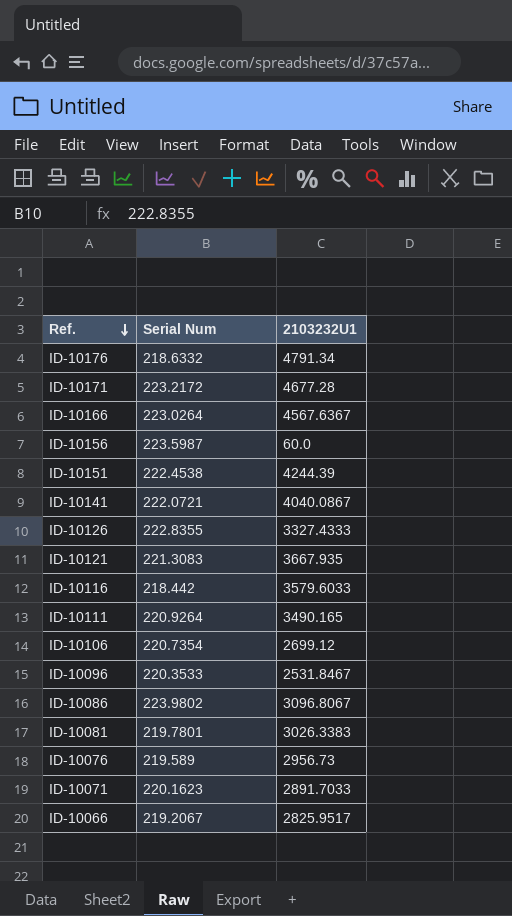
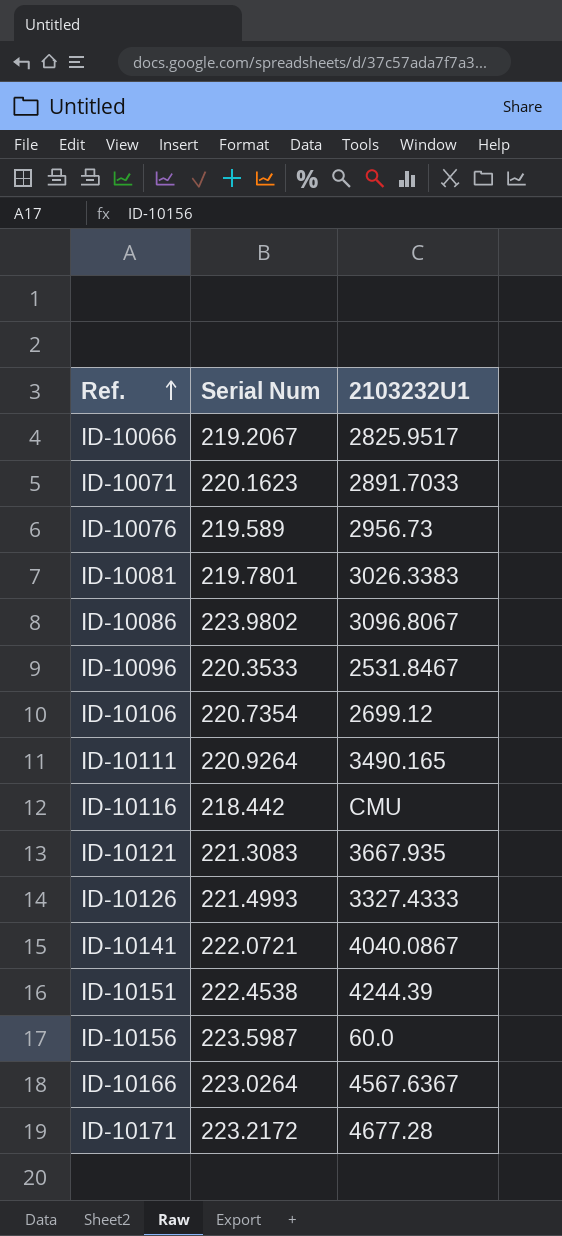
row order: Ref. descending -> Ref. ascending
row ID-10176: 218.6332 | 4791.34 -> none
ID-10116 | 2103232U1: 3579.6033 -> CMU
ID-10126 | Serial Num: 222.8355 -> 221.4993

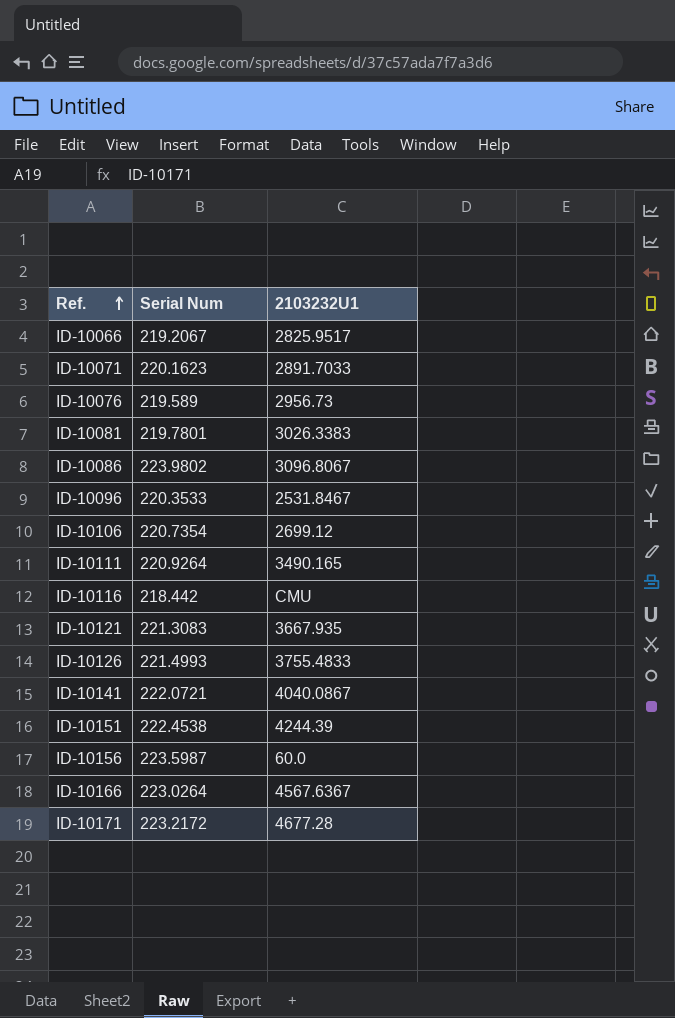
ID-10126 | 2103232U1: 3327.4333 -> 3755.4833

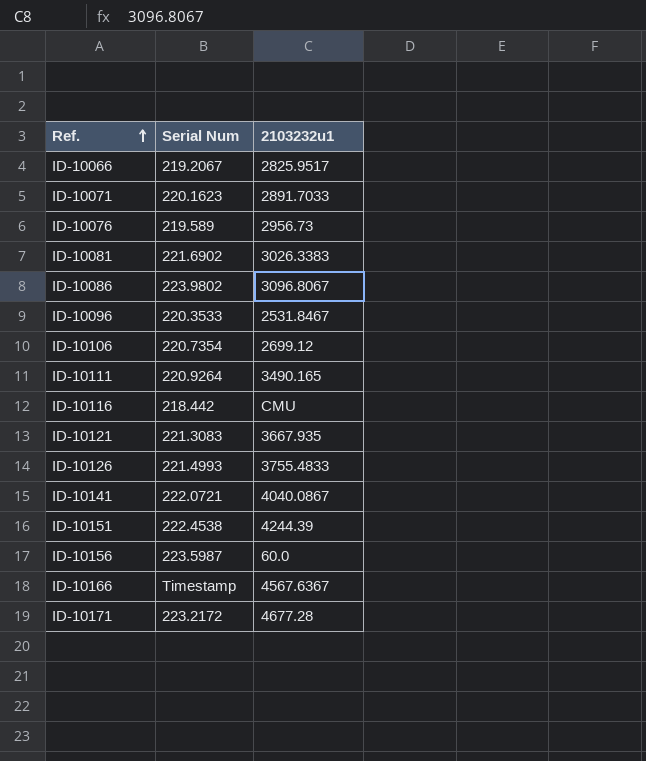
column name: 2103232U1 -> 2103232u1
ID-10081 | Serial Num: 219.7801 -> 221.6902
ID-10166 | Serial Num: 223.0264 -> Timestamp

